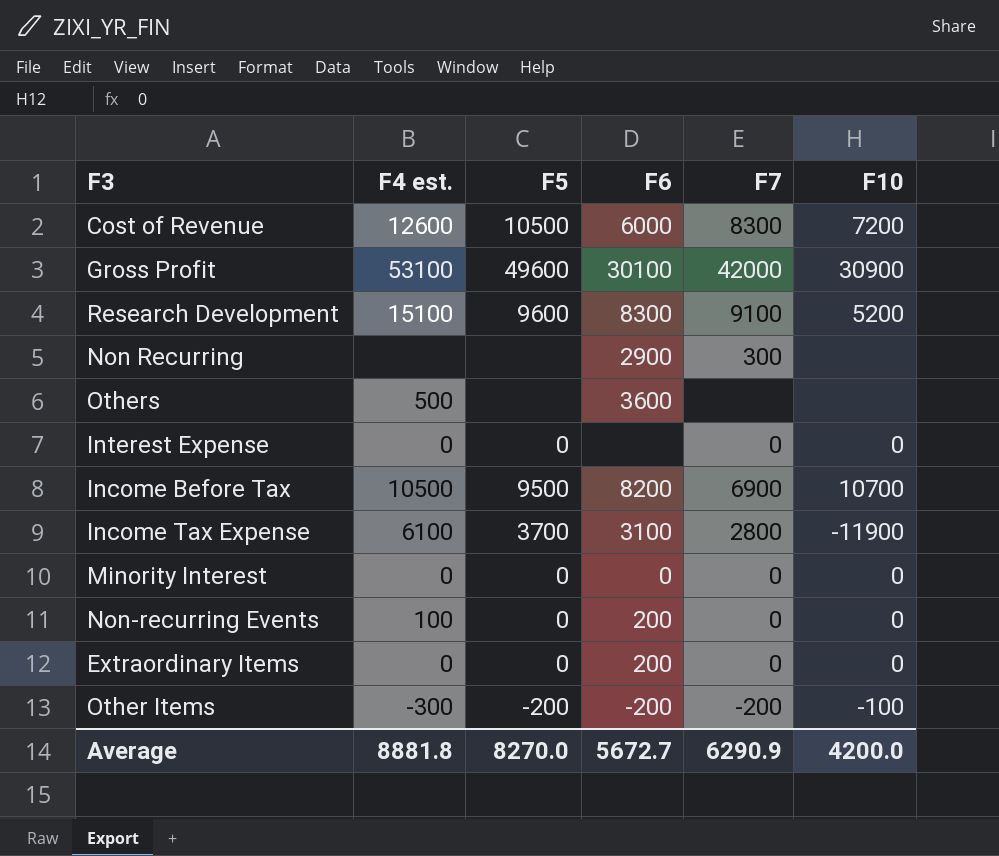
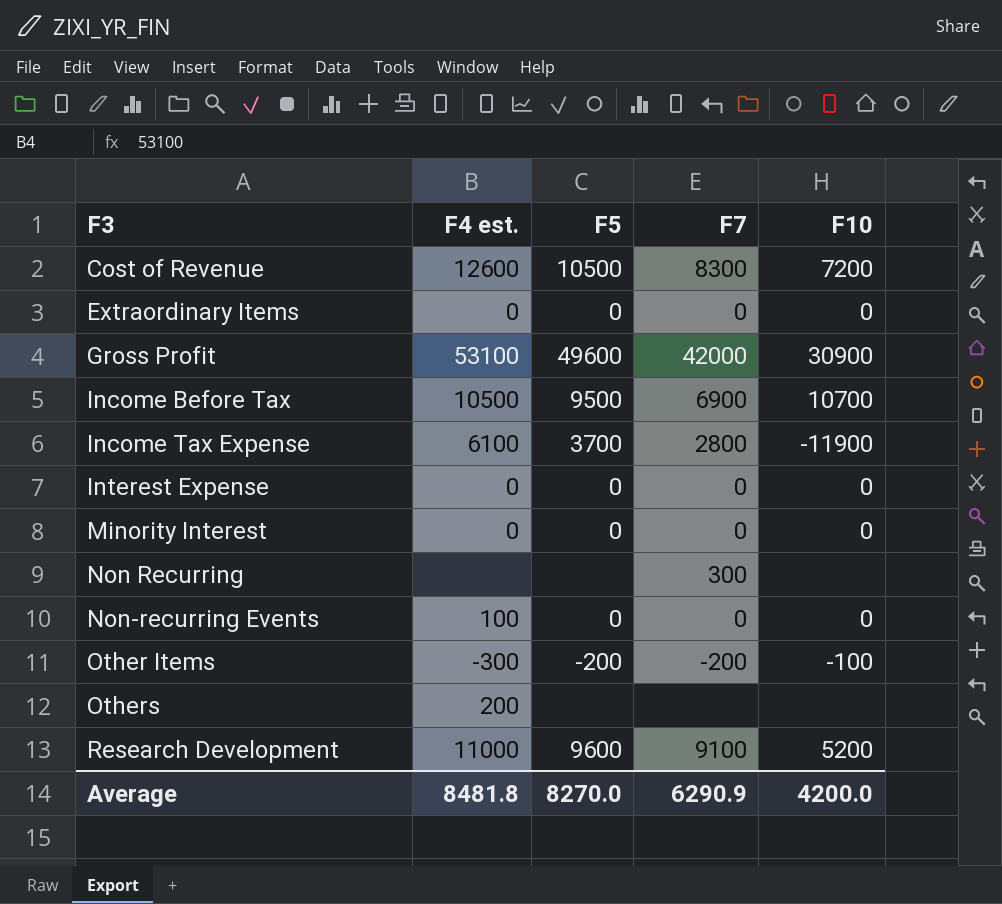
row order: none -> F3 ascending
column F6 | position: 4 -> none
Others | F4 est.: 500 -> 200
Research Development | F4 est.: 15100 -> 11000
Average | F4 est.: 8881.8 -> 8481.8

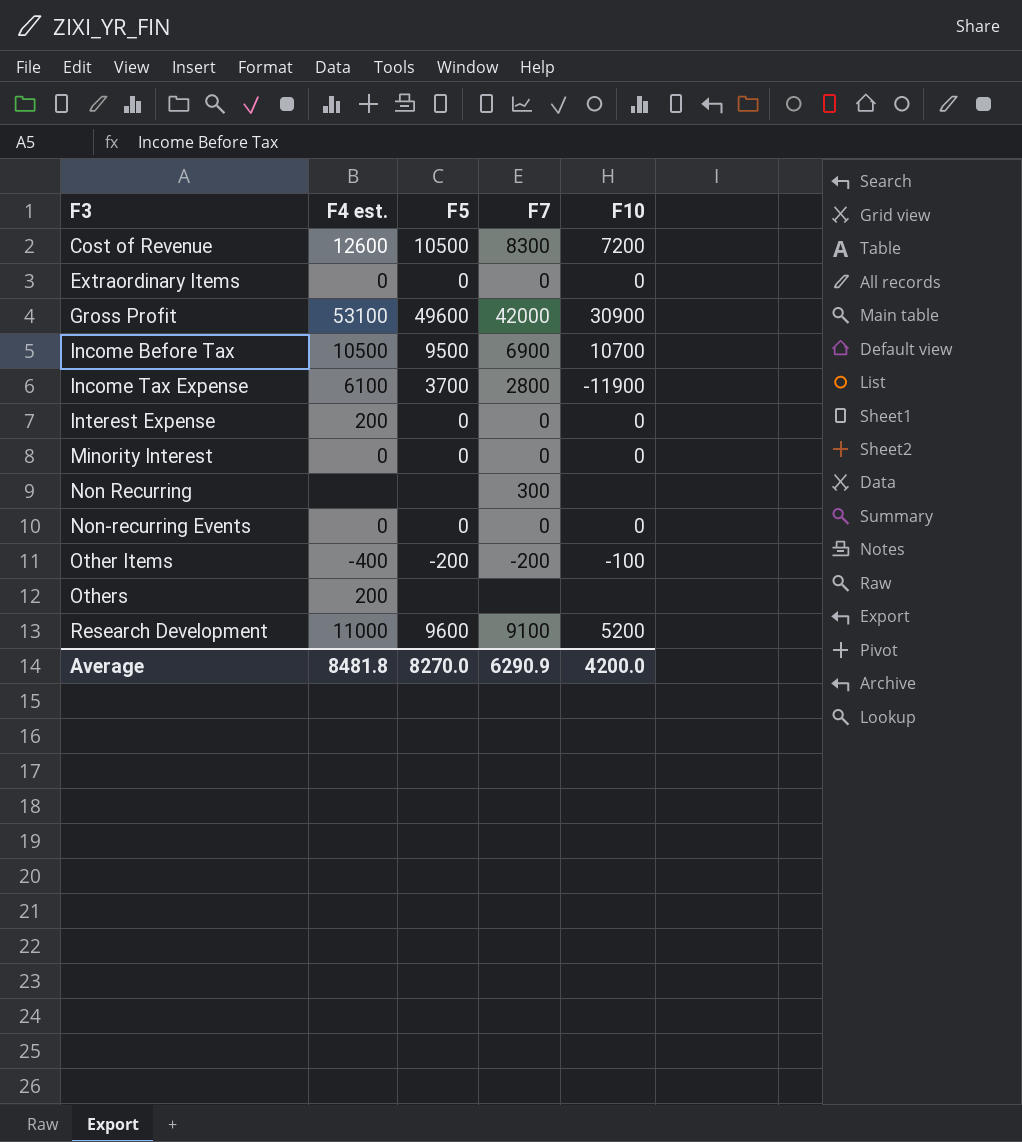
Interest Expense | F4 est.: 0 -> 200
Non-recurring Events | F4 est.: 100 -> 0
Other Items | F4 est.: -300 -> -400

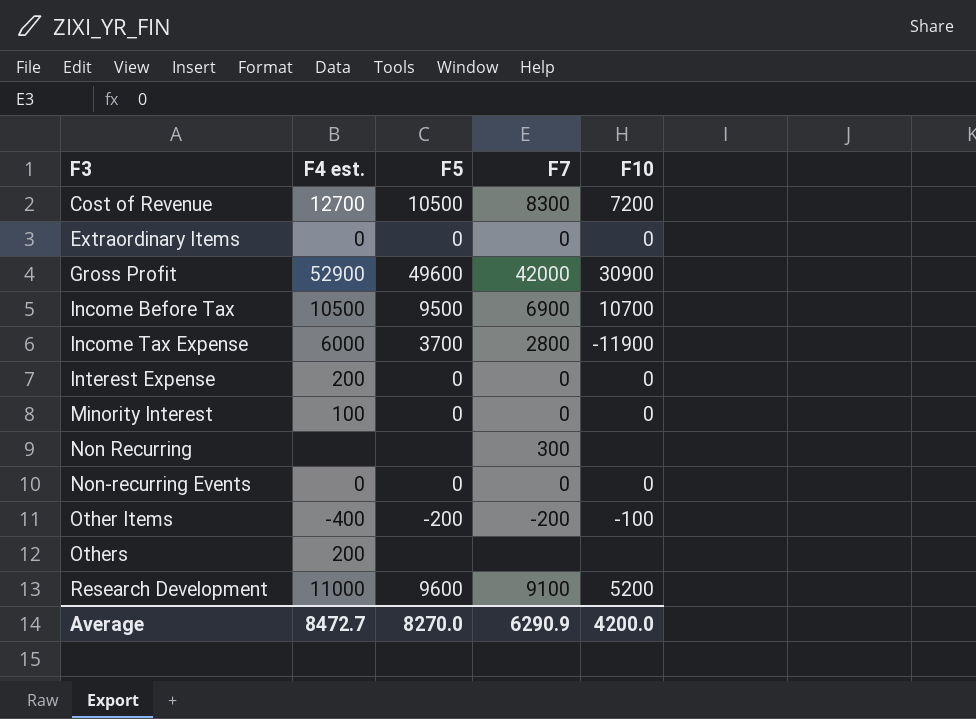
Cost of Revenue | F4 est.: 12600 -> 12700
Gross Profit | F4 est.: 53100 -> 52900
Income Tax Expense | F4 est.: 6100 -> 6000
Minority Interest | F4 est.: 0 -> 100
Average | F4 est.: 8481.8 -> 8472.7

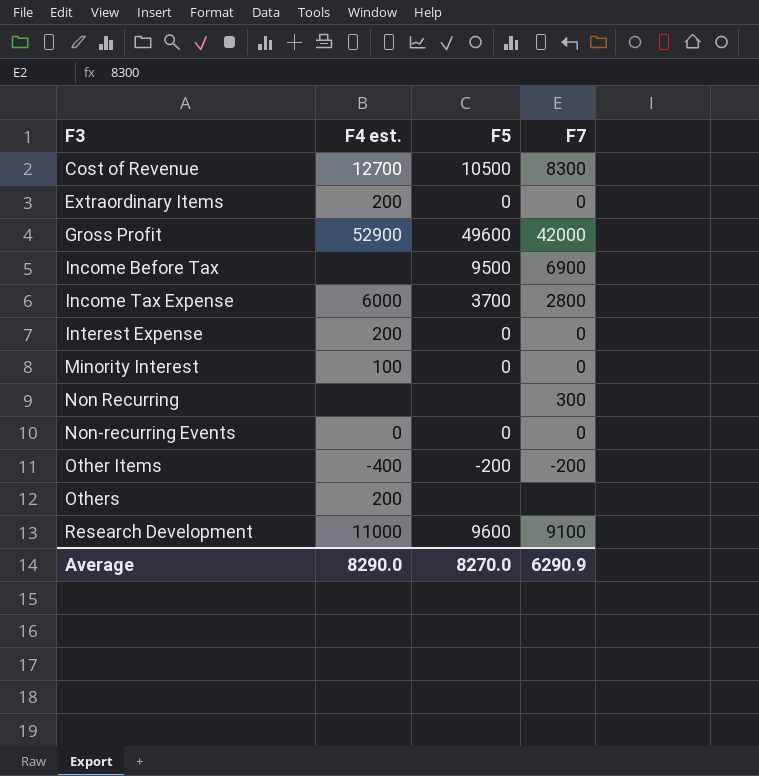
column F10 | position: 5 -> none
Extraordinary Items | F4 est.: 0 -> 200
Income Before Tax | F4 est.: 10500 -> none
Average | F4 est.: 8472.7 -> 8290.0

